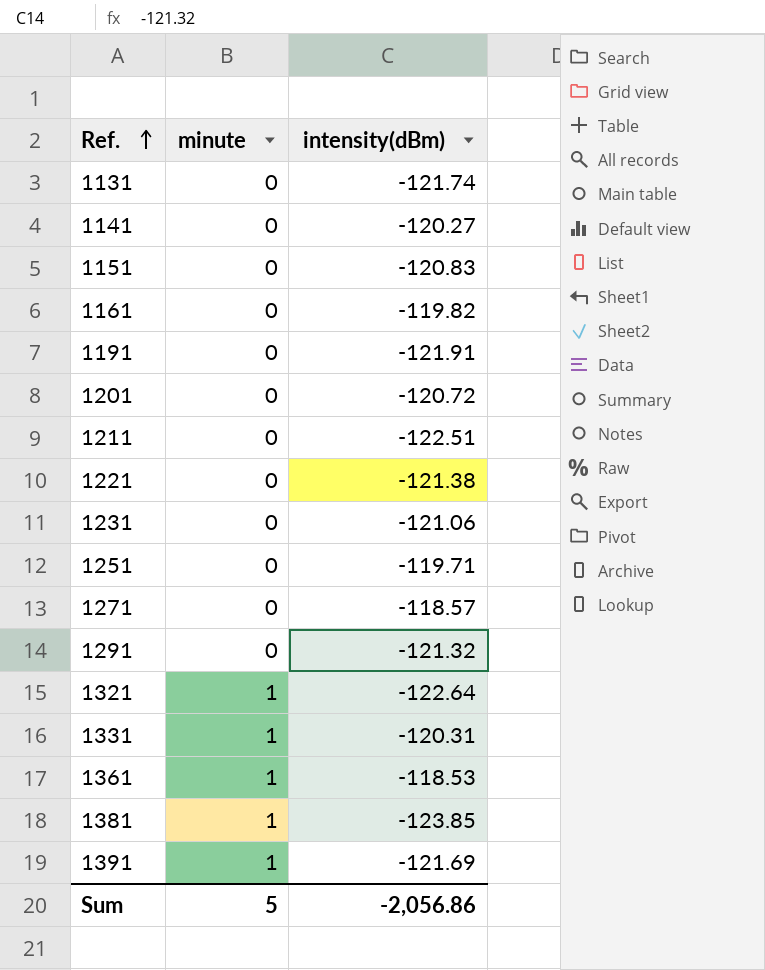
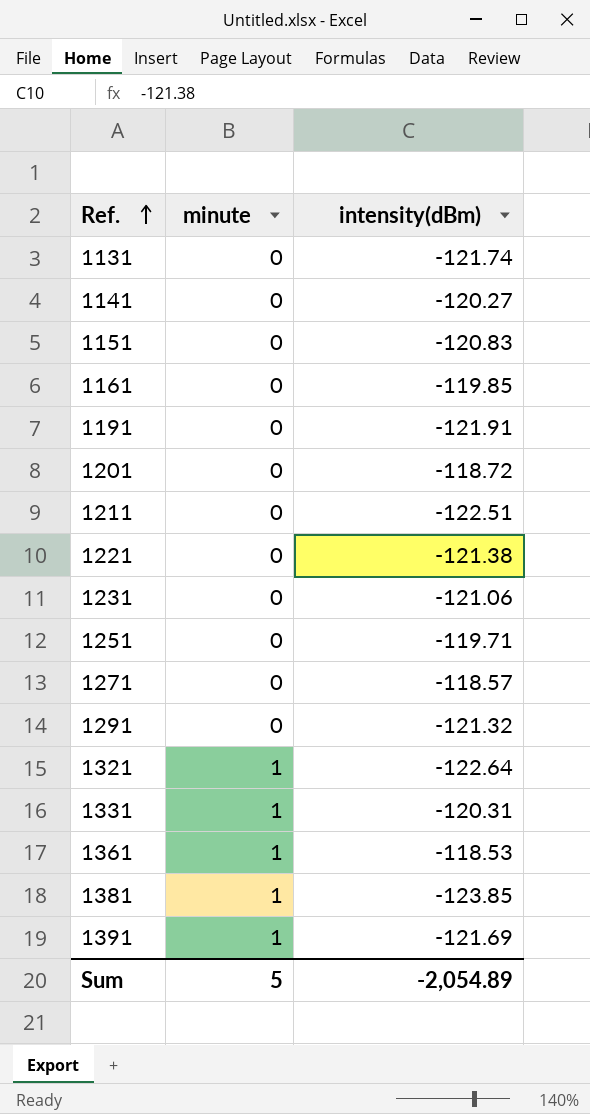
1161 | intensity(dBm): -119.82 -> -119.85
1201 | intensity(dBm): -120.72 -> -118.72
Sum | intensity(dBm): -2,056.86 -> -2,054.89

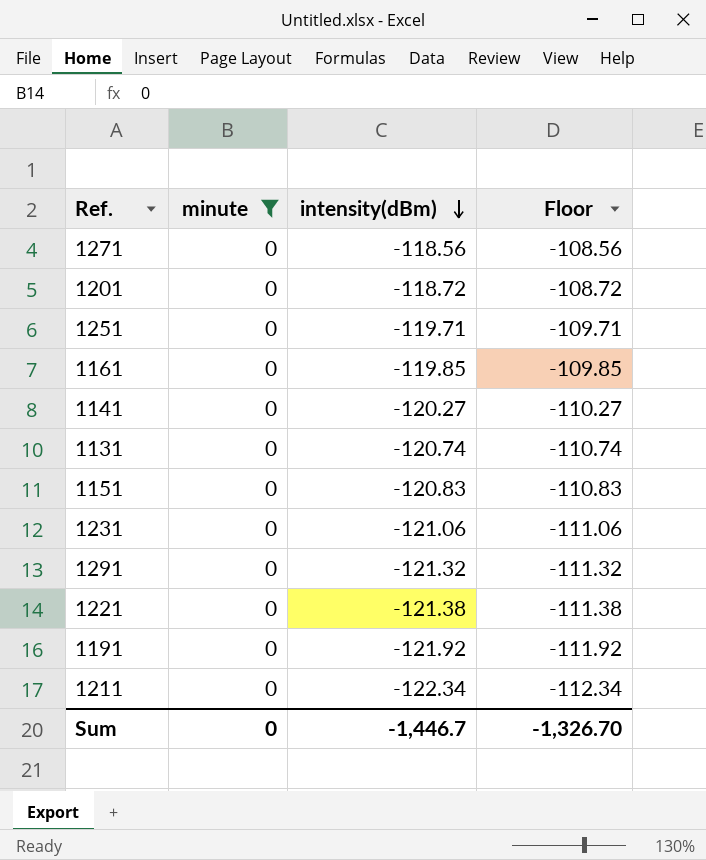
filter: none -> minute = 0
row order: Ref. ascending -> intensity(dBm) descending
column Floor | formula: none -> [intensity(dBm)] + 10
1271 | intensity(dBm): -118.57 -> -118.56
1131 | intensity(dBm): -121.74 -> -120.74
1191 | intensity(dBm): -121.91 -> -121.92
1211 | intensity(dBm): -122.51 -> -122.34
Sum | minute: 5 -> 0
Sum | intensity(dBm): -2,054.89 -> -1,446.7

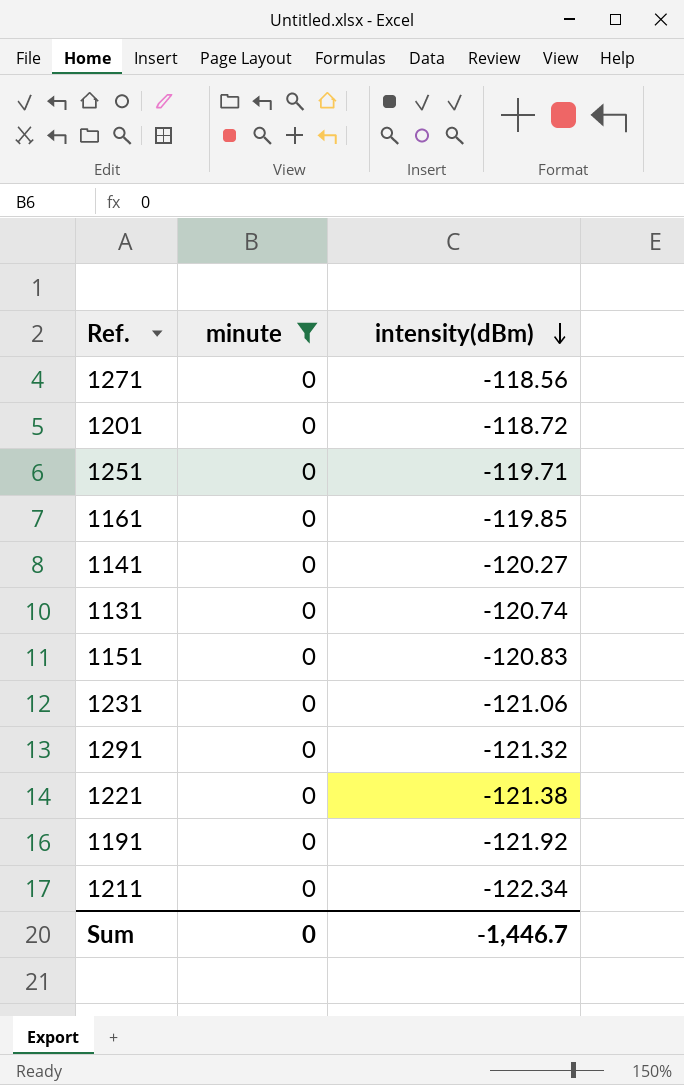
column Floor | formula: [intensity(dBm)] + 10 -> none

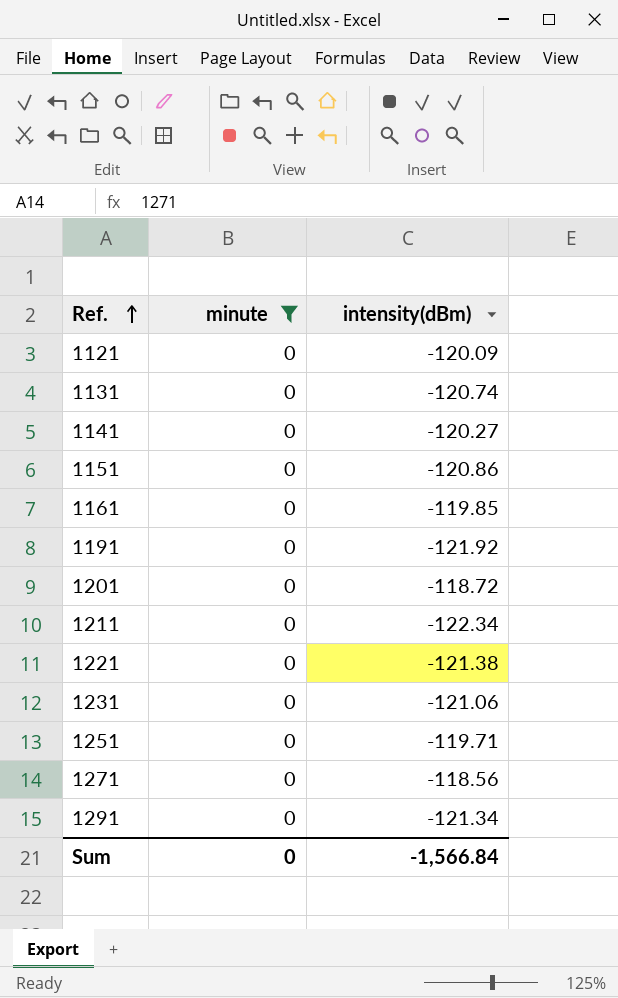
row order: intensity(dBm) descending -> Ref. ascending
row 1121: none -> 0 | -120.09
1151 | intensity(dBm): -120.83 -> -120.86
1291 | intensity(dBm): -121.32 -> -121.34
Sum | intensity(dBm): -1,446.7 -> -1,566.84

